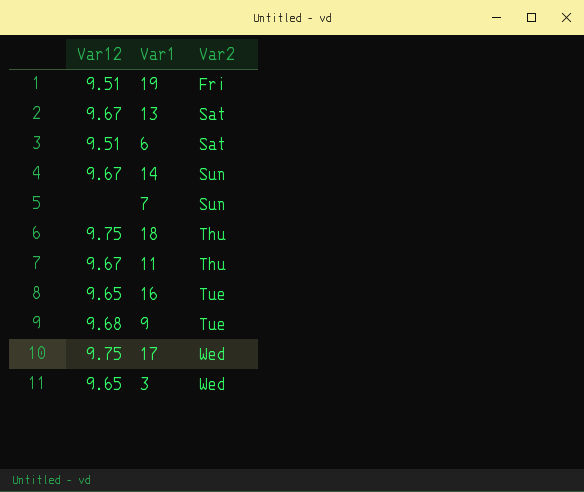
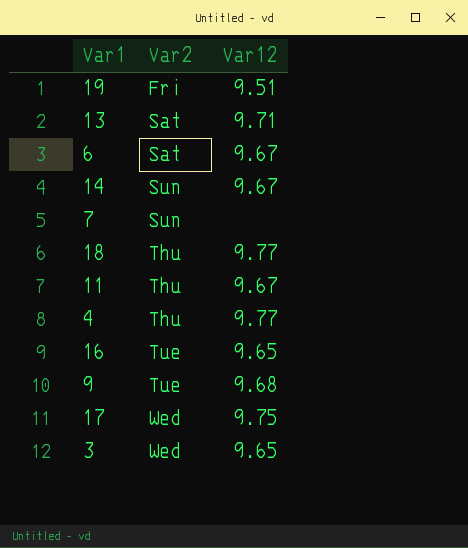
column Var12 | position: 1 -> 3
13 | Var12: 9.67 -> 9.71
6 | Var12: 9.51 -> 9.67
18 | Var12: 9.75 -> 9.77
row 4: none -> Thu | 9.77

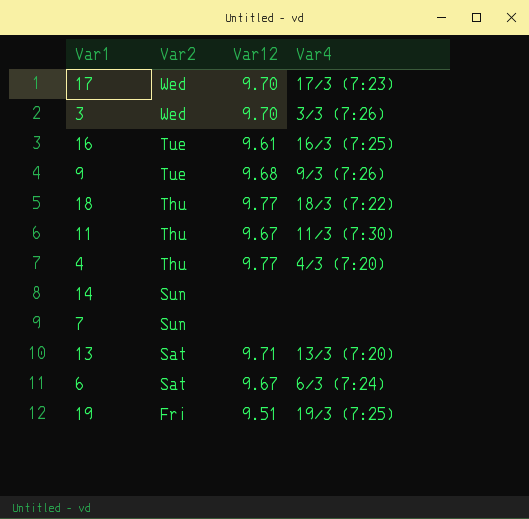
row order: Var2 ascending -> Var2 descending
column Var4 | position: none -> 4
17 | Var12: 9.75 -> 9.70
3 | Var12: 9.65 -> 9.70
16 | Var12: 9.65 -> 9.61
14 | Var12: 9.67 -> none

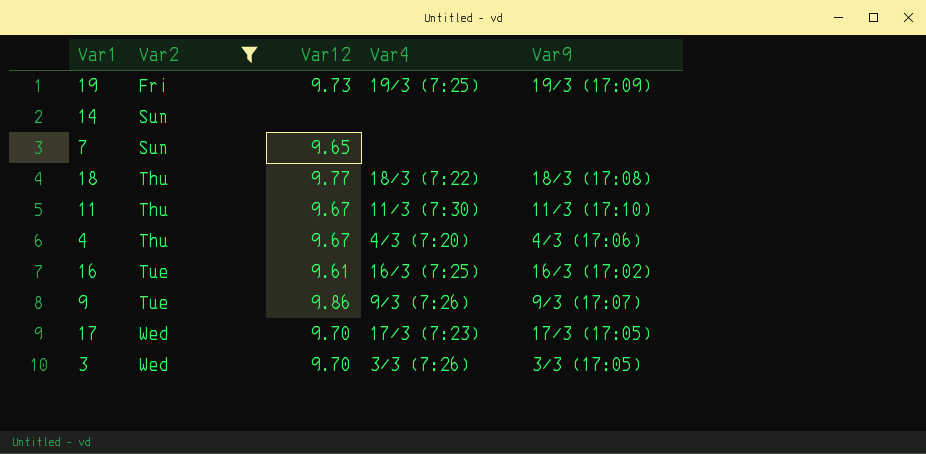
filter: none -> Var2 != Sat
row order: Var2 descending -> Var2 ascending
column Var9 | position: none -> 5
19 | Var12: 9.51 -> 9.73
7 | Var12: none -> 9.65
4 | Var12: 9.77 -> 9.67
9 | Var12: 9.68 -> 9.86

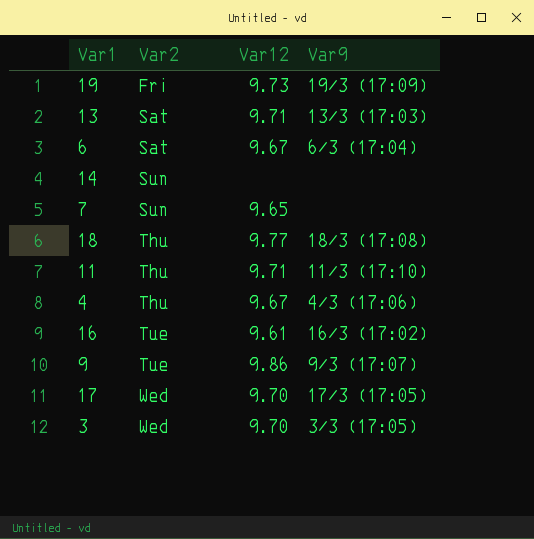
filter: Var2 != Sat -> none
column Var4 | position: 4 -> none
11 | Var12: 9.67 -> 9.71

